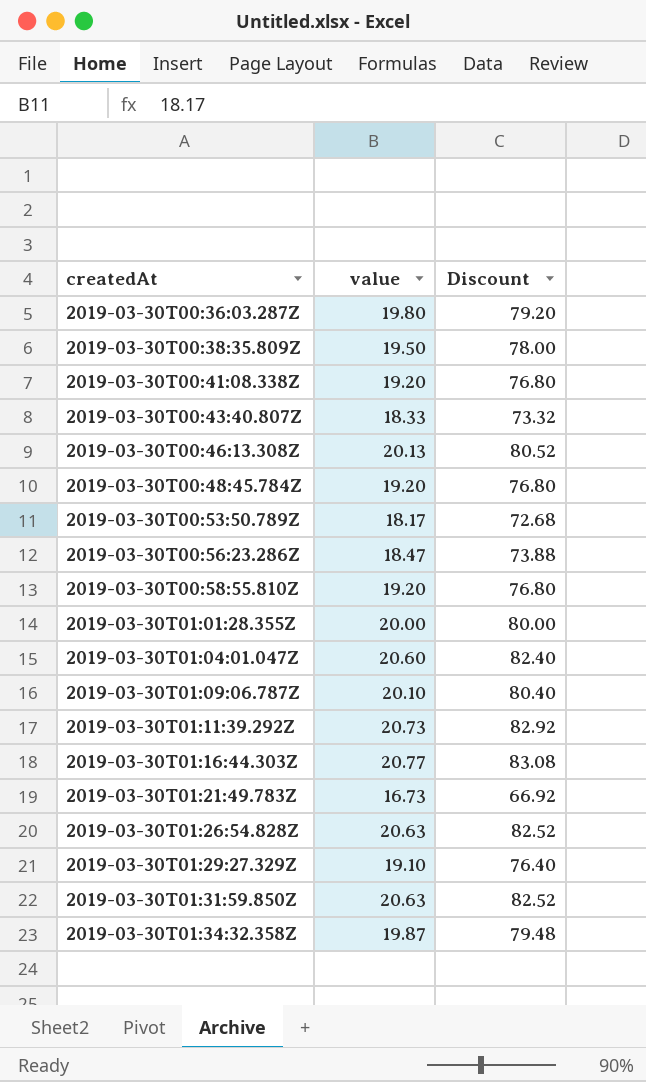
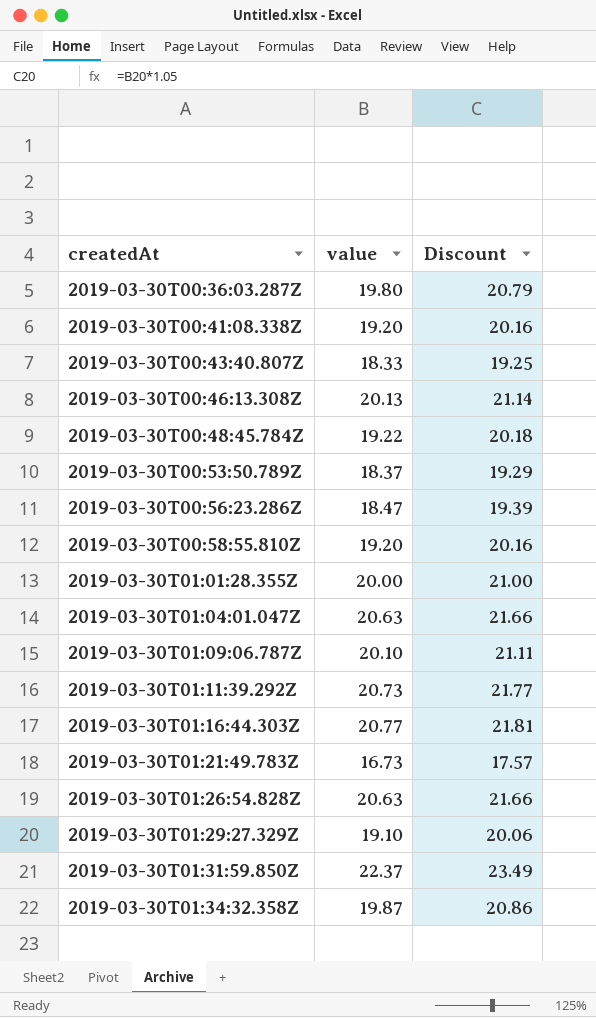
column Discount | formula: [value] * 4 -> [value] * 1.05
row 2019-03-30T00:38:35.809Z: 19.50 | 78.00 -> none
2019-03-30T00:48:45.784Z | value: 19.20 -> 19.22
2019-03-30T00:53:50.789Z | value: 18.17 -> 18.37
2019-03-30T01:04:01.047Z | value: 20.60 -> 20.63
2019-03-30T01:31:59.850Z | value: 20.63 -> 22.37

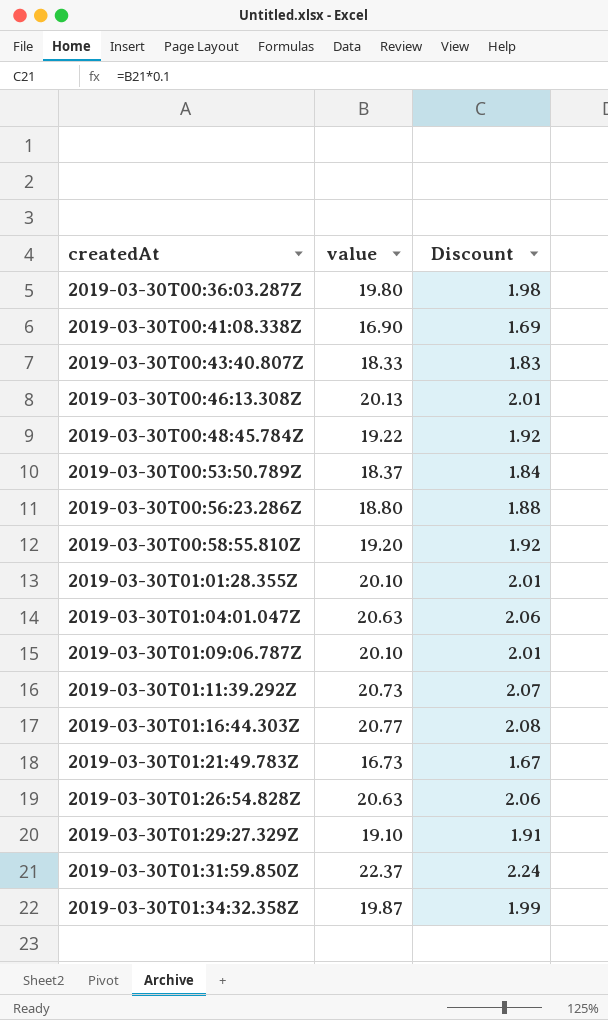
column Discount | formula: [value] * 1.05 -> [value] * 0.1
2019-03-30T00:41:08.338Z | value: 19.20 -> 16.90
2019-03-30T00:56:23.286Z | value: 18.47 -> 18.80
2019-03-30T01:01:28.355Z | value: 20.00 -> 20.10

